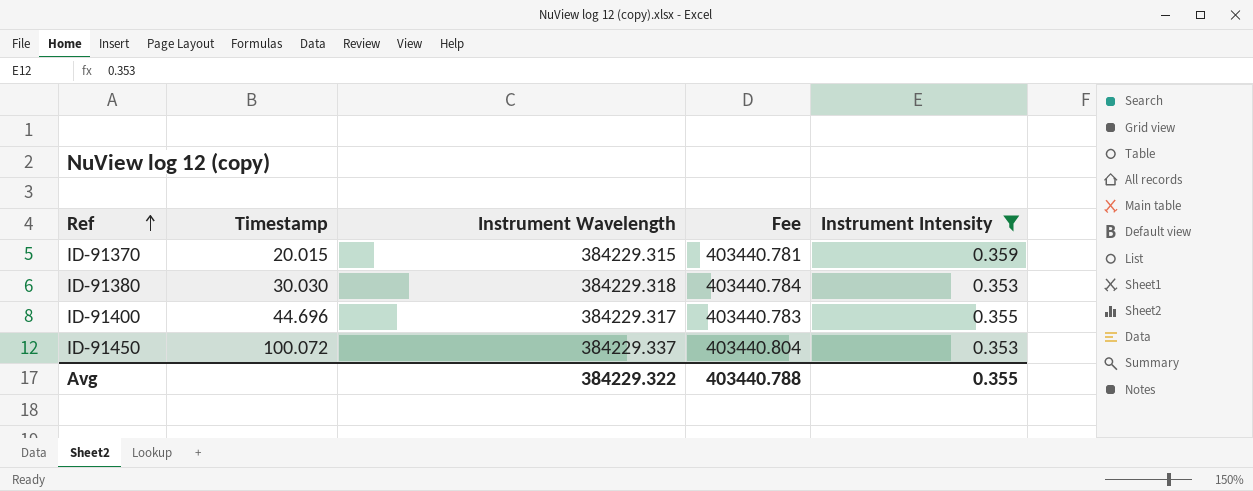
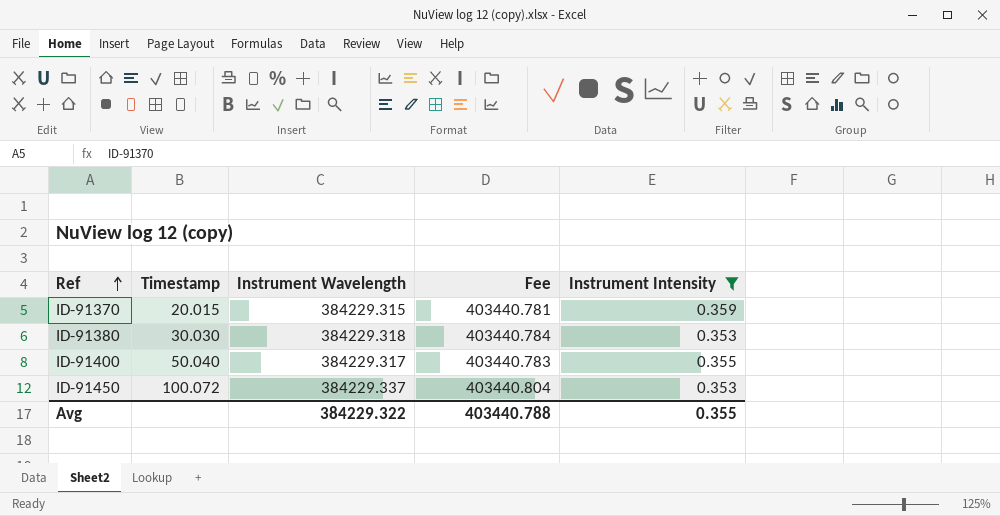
ID-91400 | Timestamp: 44.696 -> 50.040

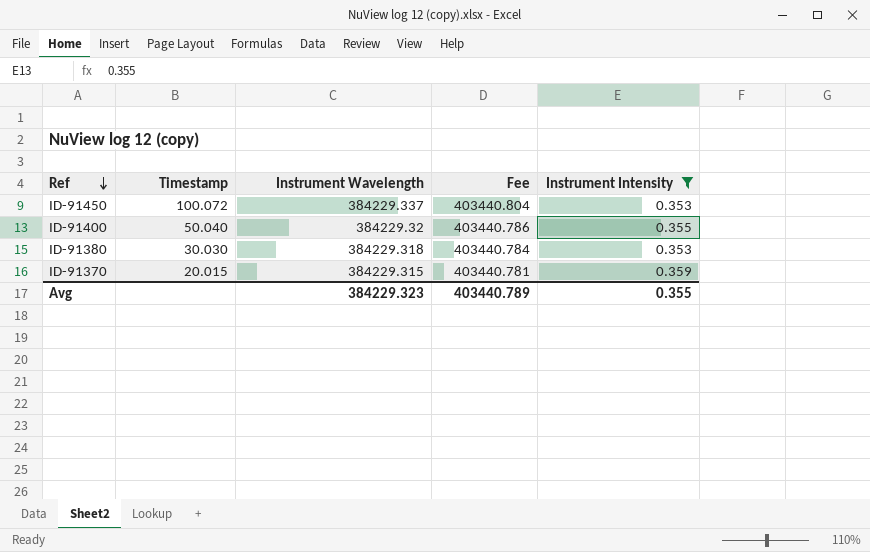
row order: Ref ascending -> Ref descending
ID-91400 | Instrument Wavelength: 384229.317 -> 384229.32
ID-91400 | Fee: 403440.783 -> 403440.786
Avg | Instrument Wavelength: 384229.322 -> 384229.323
Avg | Fee: 403440.788 -> 403440.789

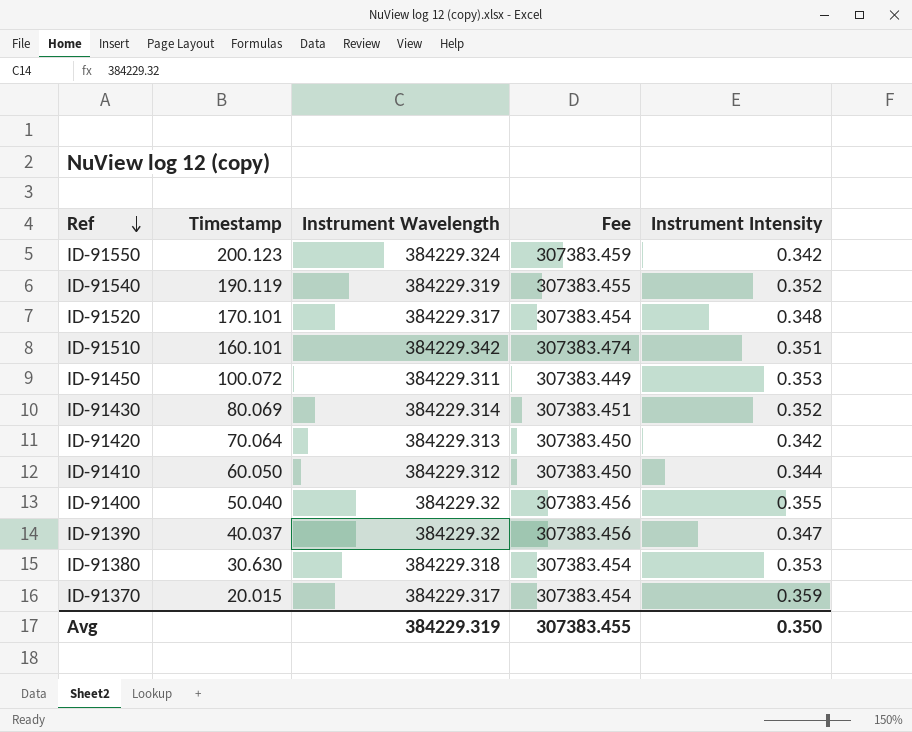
filter: Instrument Intensity >= 0.353 -> none
column Fee | formula: [Instrument Wavelength] * 1.05 -> [Instrument Wavelength] * 0.8
ID-91450 | Instrument Wavelength: 384229.337 -> 384229.311
ID-91380 | Timestamp: 30.030 -> 30.630
ID-91370 | Instrument Wavelength: 384229.315 -> 384229.317
Avg | Instrument Wavelength: 384229.323 -> 384229.319
Avg | Fee: 403440.789 -> 307383.455
Avg | Instrument Intensity: 0.355 -> 0.350

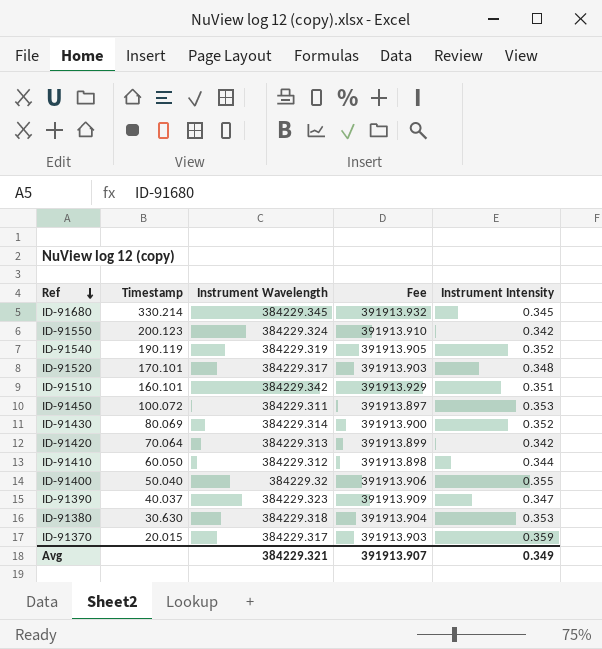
column Fee | formula: [Instrument Wavelength] * 0.8 -> [Instrument Wavelength] * 1.02
row ID-91680: none -> 330.214 | 384229.345 | 391913.932 | 0.345
ID-91390 | Instrument Wavelength: 384229.32 -> 384229.323
Avg | Instrument Wavelength: 384229.319 -> 384229.321
Avg | Fee: 307383.455 -> 391913.907
Avg | Instrument Intensity: 0.350 -> 0.349

